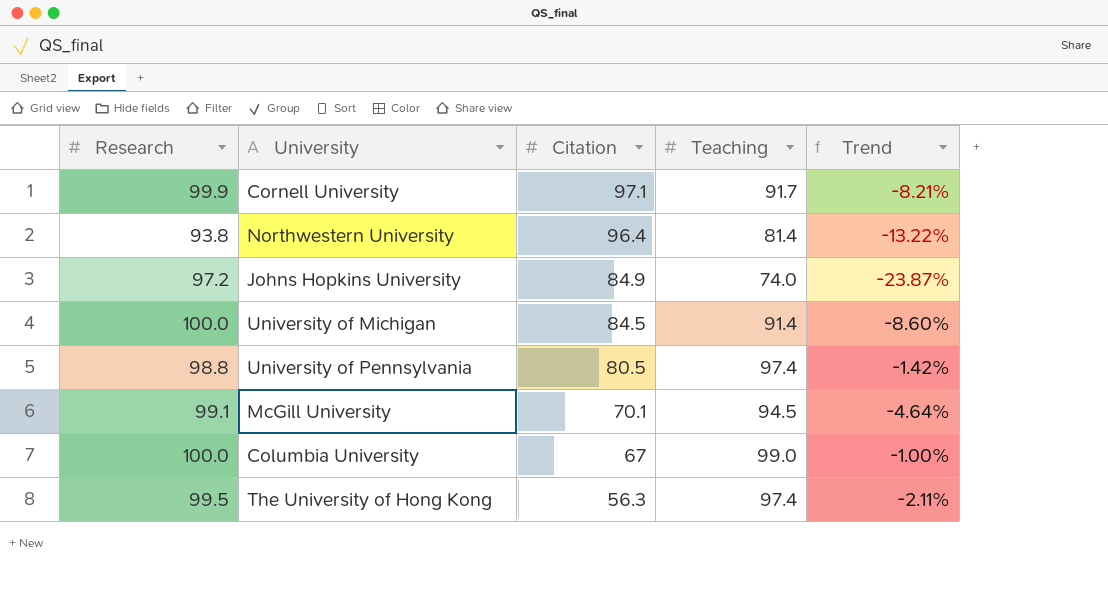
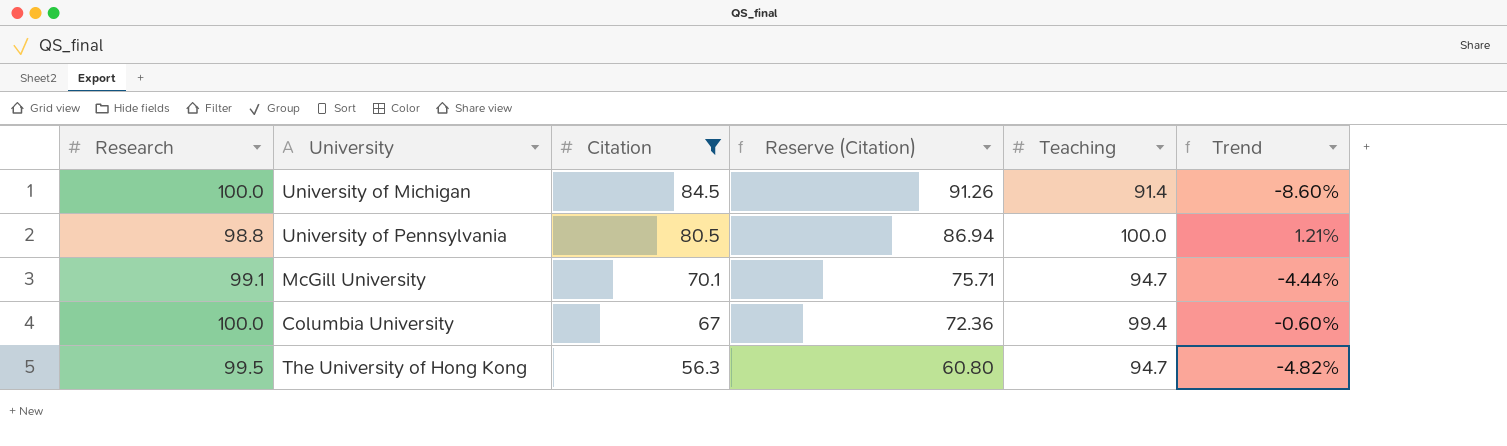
filter: none -> Citation <= 84.5
column Reserve (Citation) | formula: none -> [Citation] * 1.08
University of Pennsylvania | Teaching: 97.4 -> 100.0
University of Pennsylvania | Trend: -1.42% -> 1.21%
McGill University | Teaching: 94.5 -> 94.7
McGill University | Trend: -4.64% -> -4.44%
Columbia University | Teaching: 99.0 -> 99.4
Columbia University | Trend: -1.00% -> -0.60%
The University of Hong Kong | Teaching: 97.4 -> 94.7
The University of Hong Kong | Trend: -2.11% -> -4.82%

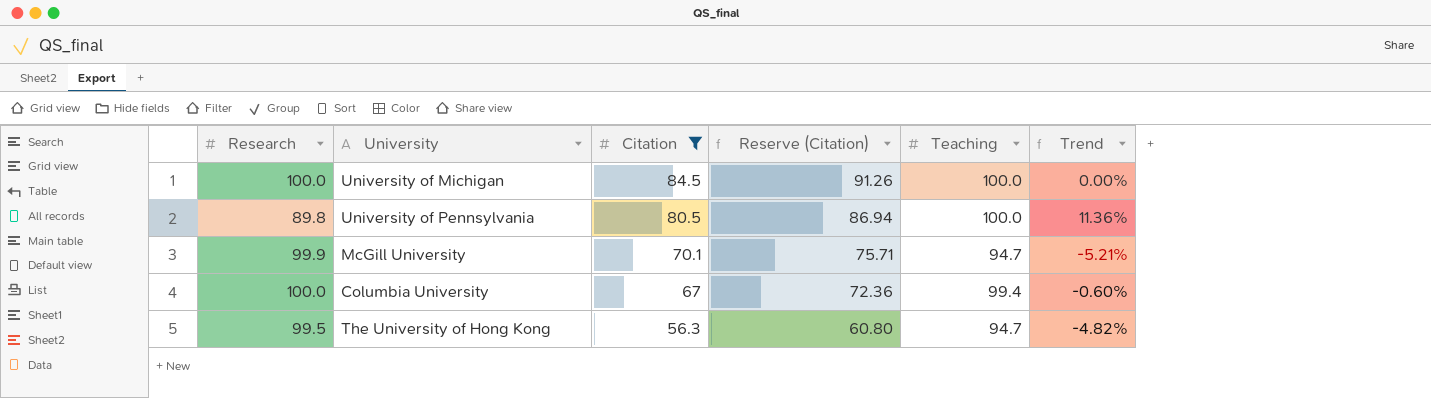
University of Michigan | Teaching: 91.4 -> 100.0
University of Michigan | Trend: -8.60% -> 0.00%
University of Pennsylvania | Research: 98.8 -> 89.8
University of Pennsylvania | Trend: 1.21% -> 11.36%
McGill University | Research: 99.1 -> 99.9
McGill University | Trend: -4.44% -> -5.21%

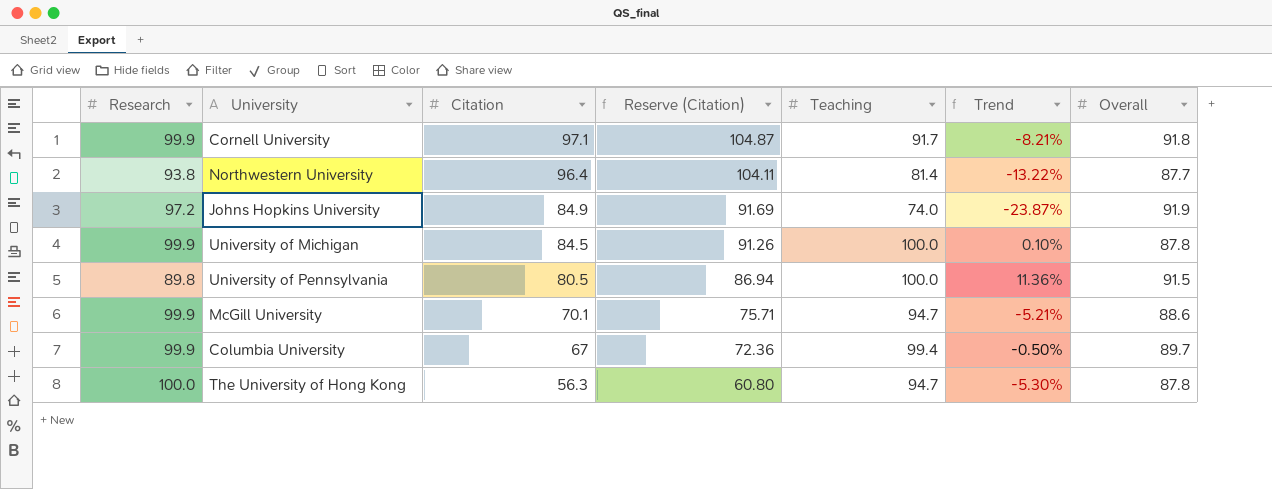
filter: Citation <= 84.5 -> none
column Overall | position: none -> 7
University of Michigan | Research: 100.0 -> 99.9
University of Michigan | Trend: 0.00% -> 0.10%
Columbia University | Research: 100.0 -> 99.9
Columbia University | Trend: -0.60% -> -0.50%
The University of Hong Kong | Research: 99.5 -> 100.0
The University of Hong Kong | Trend: -4.82% -> -5.30%

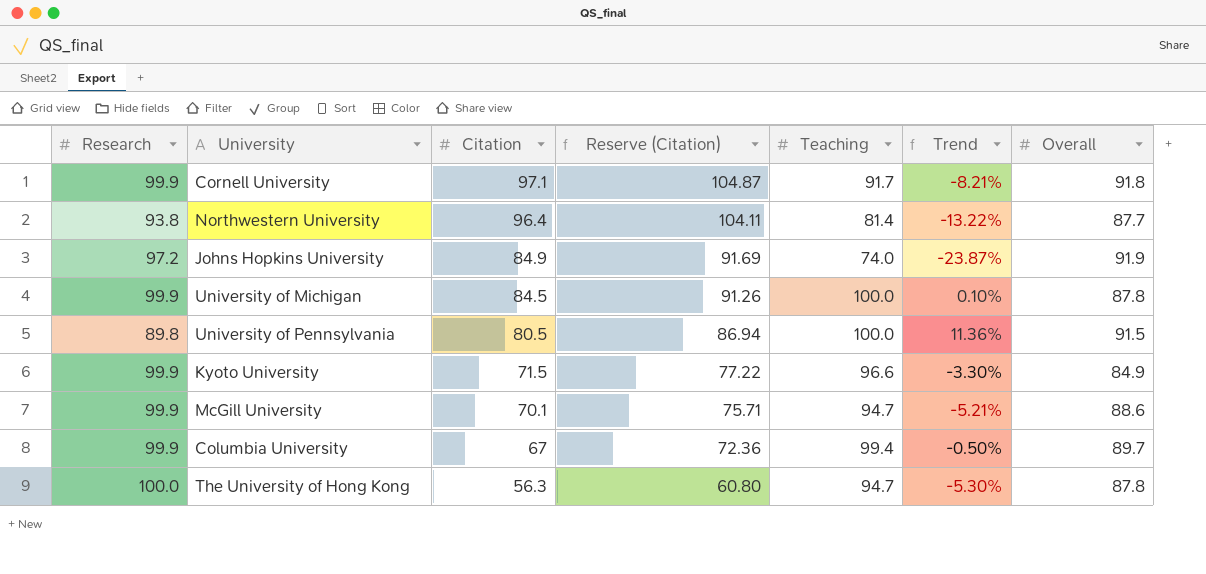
row Kyoto University: none -> 99.9 | 71.5 | 77.22 | 96.6 | -3.30% | 84.9

